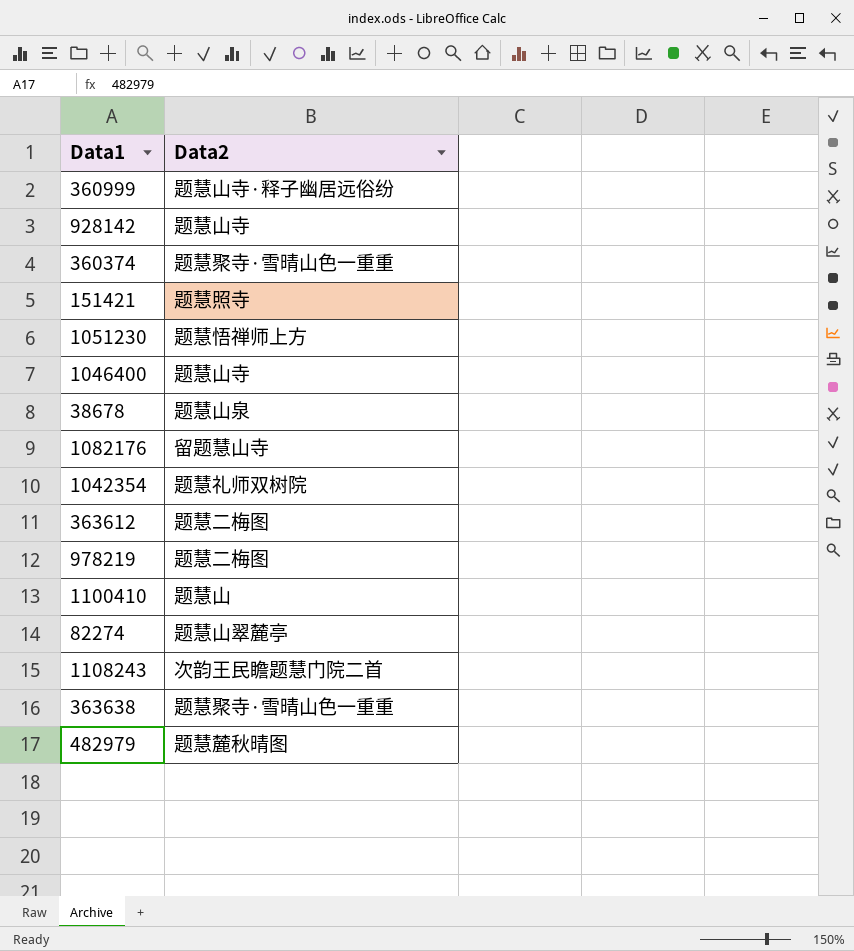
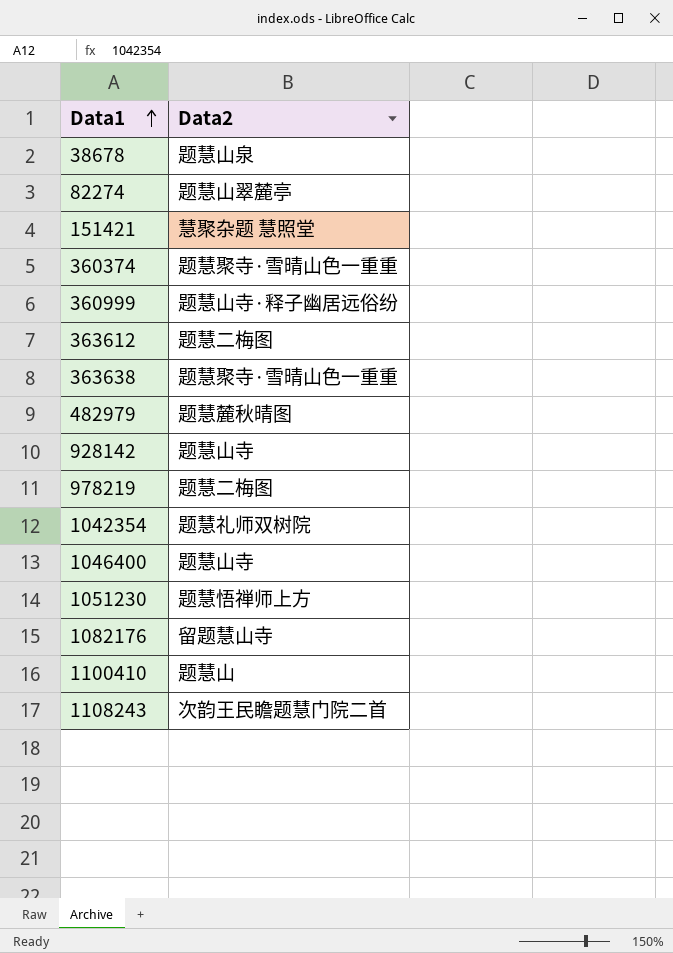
row order: none -> Data1 ascending
151421 | Data2: 题慧照寺 -> 慧聚杂题 慧照堂

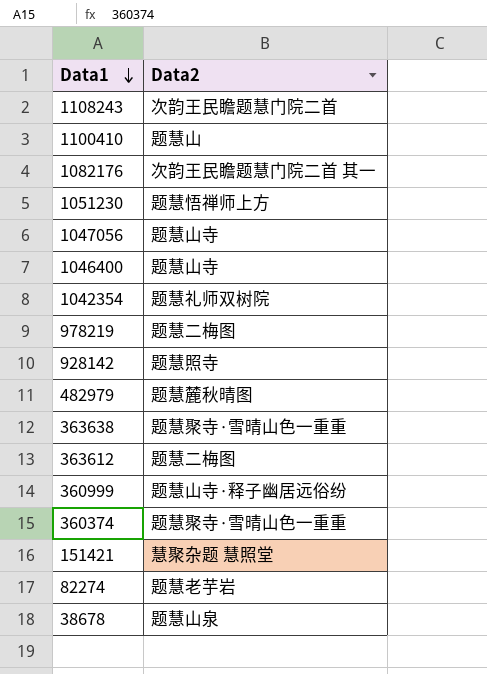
row order: Data1 ascending -> Data1 descending
1082176 | Data2: 留题慧山寺 -> 次韵王民瞻题慧门院二首 其一
row 1047056: none -> 题慧山寺
928142 | Data2: 题慧山寺 -> 题慧照寺
82274 | Data2: 题慧山翠麓亭 -> 题慧老芋岩

